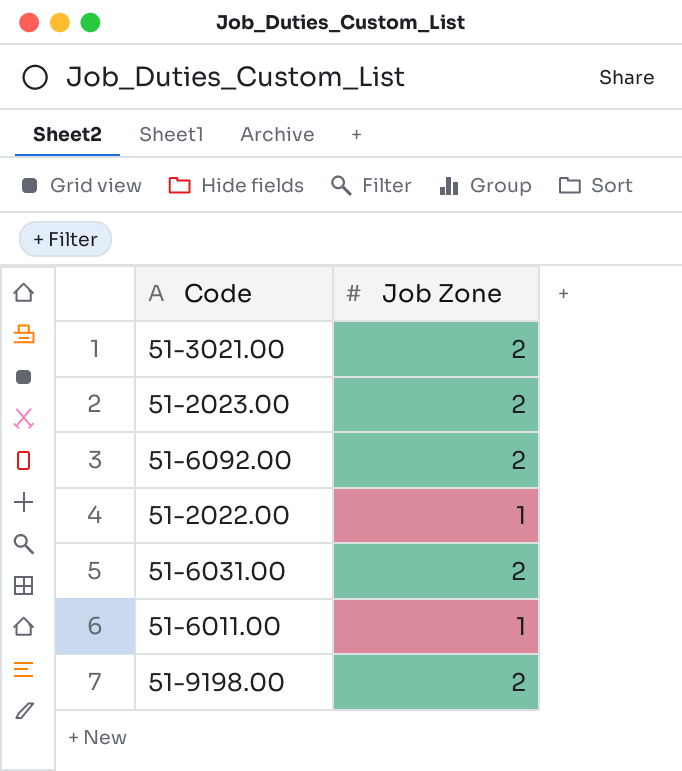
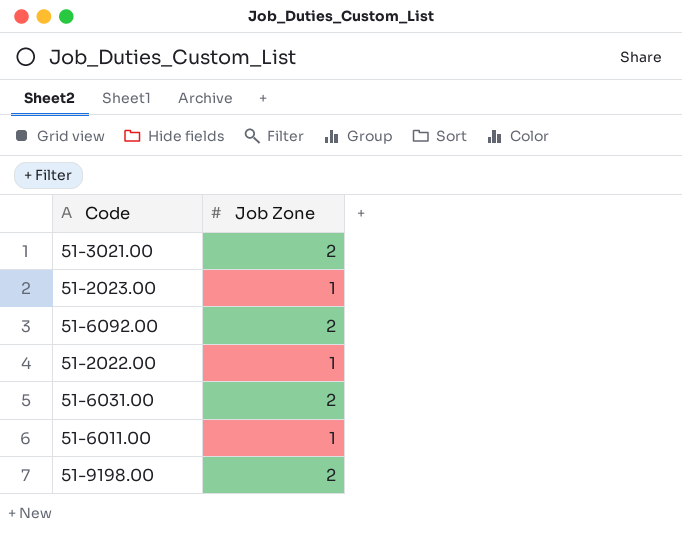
51-2023.00 | Job Zone: 2 -> 1

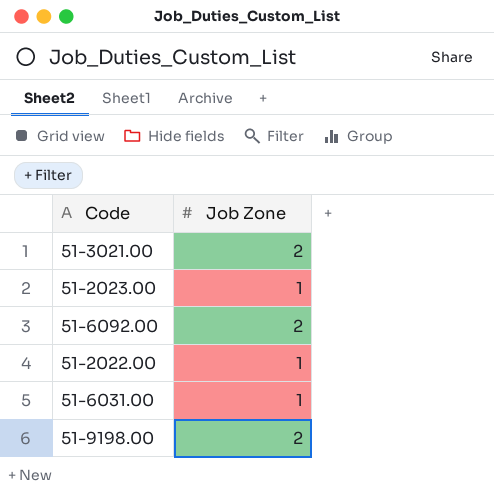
row 51-6011.00: 1 -> none
51-6031.00 | Job Zone: 2 -> 1

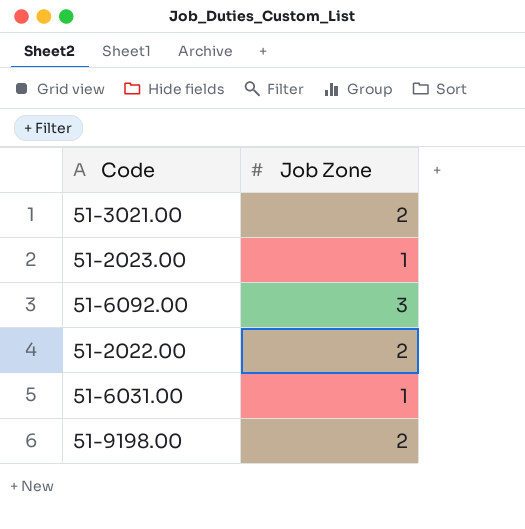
51-6092.00 | Job Zone: 2 -> 3
51-2022.00 | Job Zone: 1 -> 2

